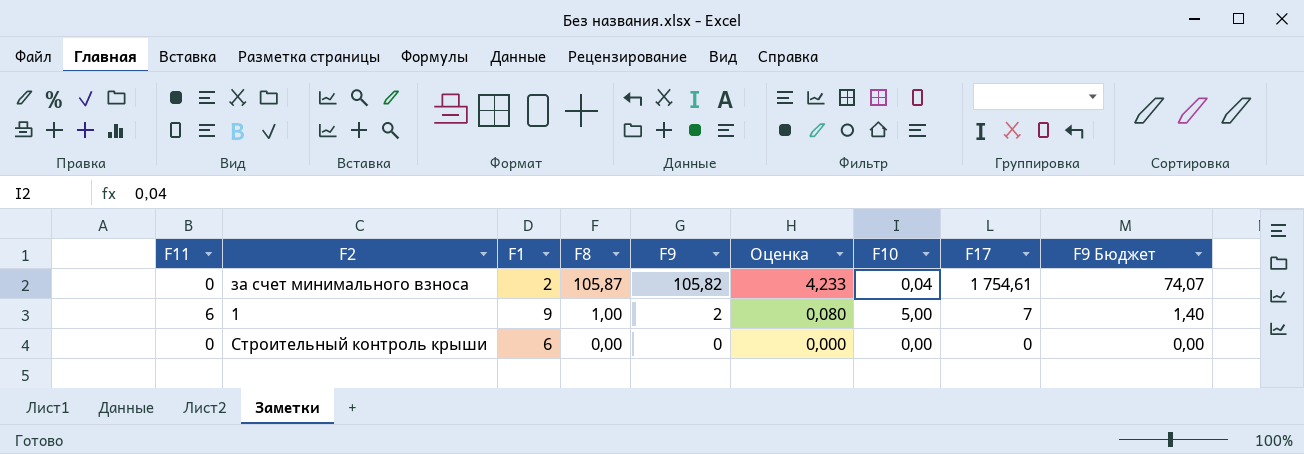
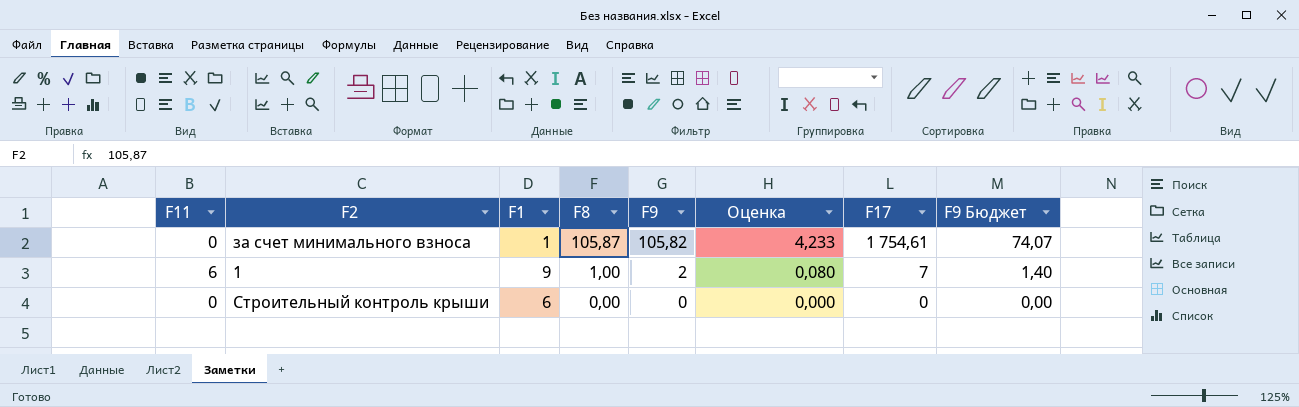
column F10 | position: 7 -> none
за счет минимального взноса | F1: 2 -> 1

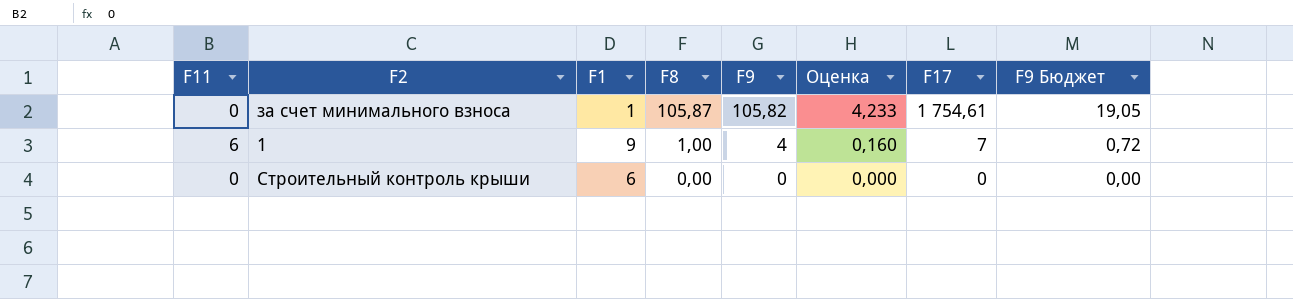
column F9 Бюджет | formula: [F9] * 0,7 -> [F9] * 0,18
1 | F9: 2 -> 4
1 | Оценка: 0,080 -> 0,160

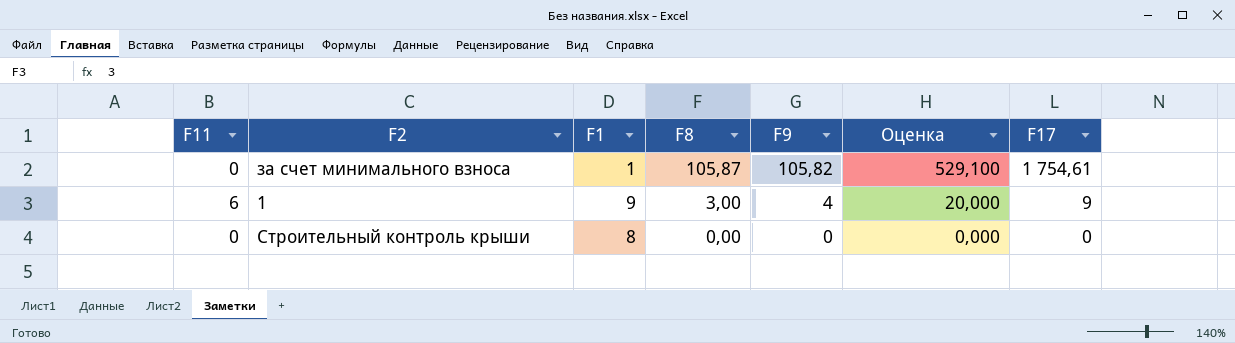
column F9 Бюджет | formula: [F9] * 0,18 -> none
column Оценка | formula: [F9] * 0,04 -> [F9] * 5
1 | F8: 1,00 -> 3,00
1 | F17: 7 -> 9
Строительный контроль крыши | F1: 6 -> 8

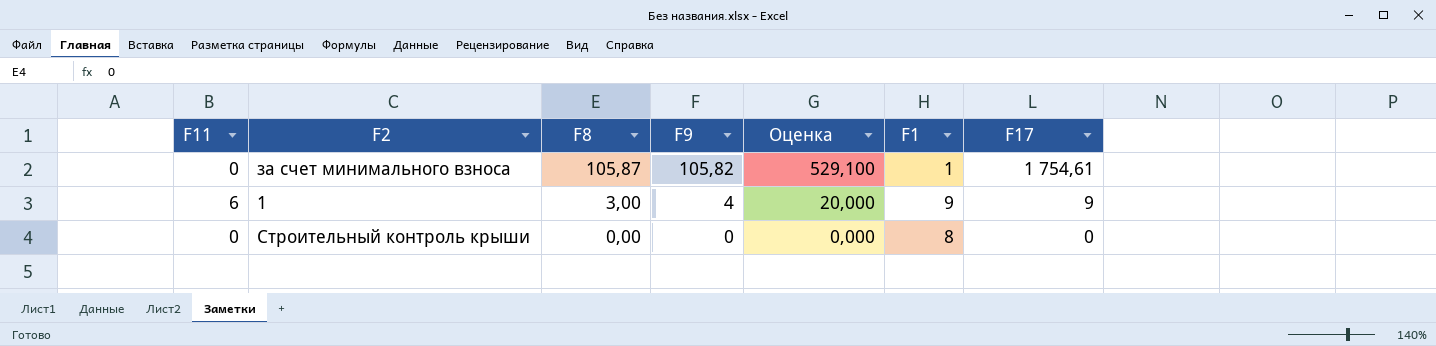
column F1 | position: 3 -> 6

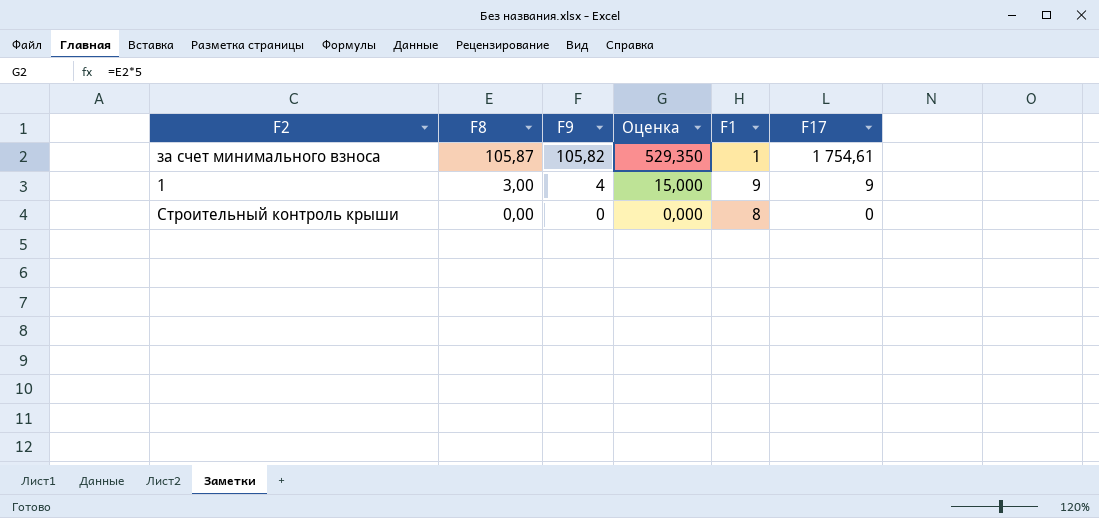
column F11 | position: 1 -> none
column Оценка | formula: [F9] * 5 -> [F8] * 5

